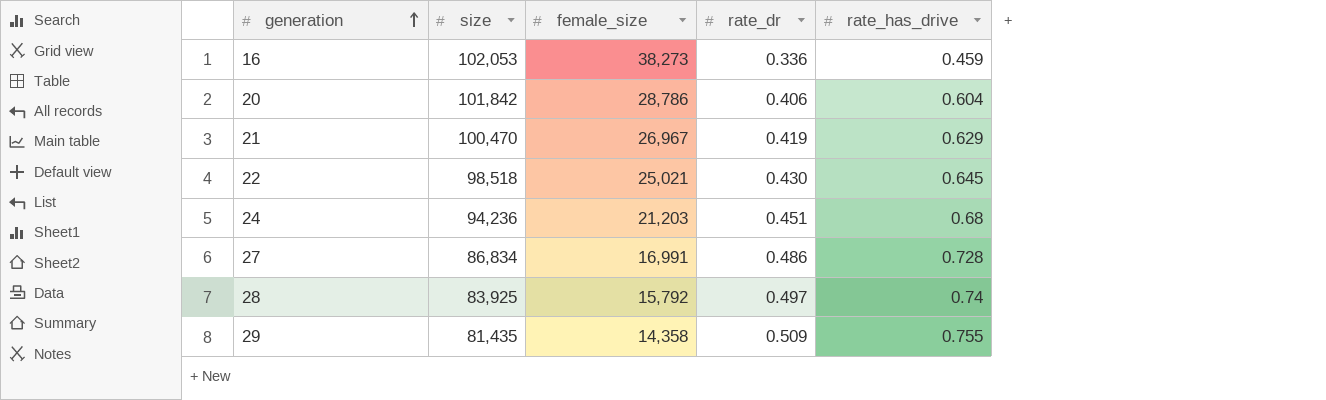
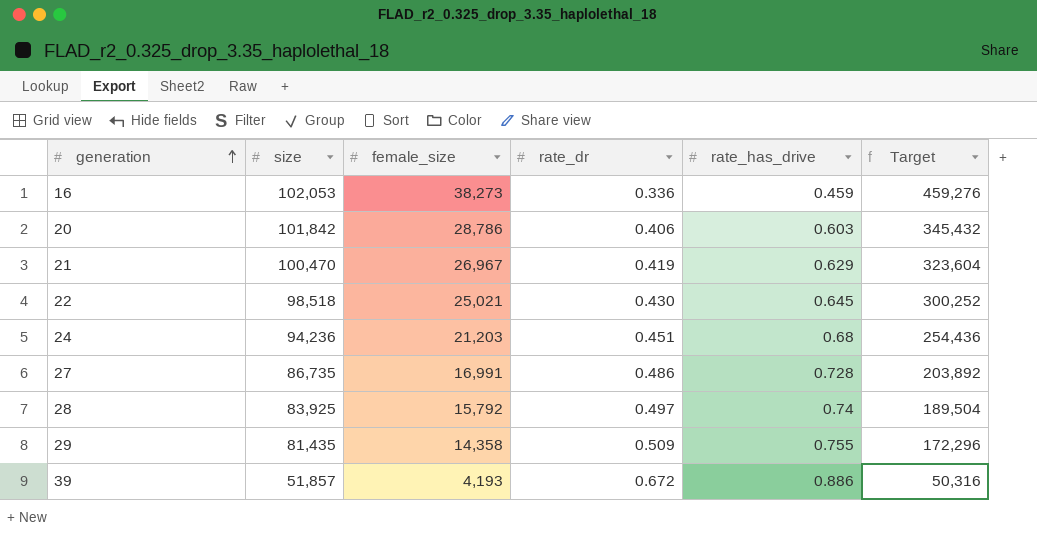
column Target | formula: none -> [female_size] * 12
20 | rate_has_drive: 0.604 -> 0.603
27 | size: 86,834 -> 86,735
row 39: none -> 51,857 | 4,193 | 0.672 | 0.886 | 50,316

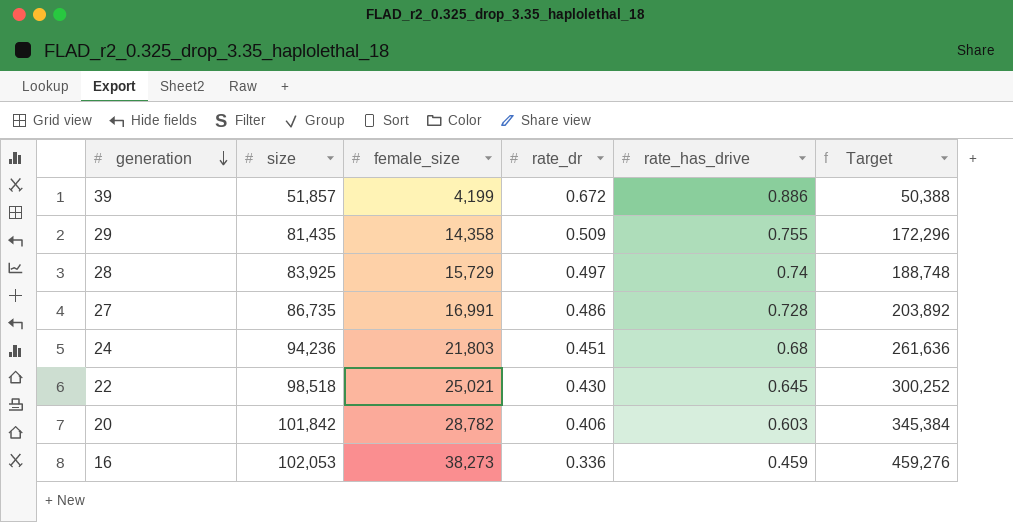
row order: generation ascending -> generation descending
row 21: 100,470 | 26,967 | 0.419 | 0.629 | 323,604 -> none
39 | female_size: 4,193 -> 4,199
39 | Target: 50,316 -> 50,388
28 | female_size: 15,792 -> 15,729
28 | Target: 189,504 -> 188,748
24 | female_size: 21,203 -> 21,803
24 | Target: 254,436 -> 261,636
20 | female_size: 28,786 -> 28,782
20 | Target: 345,432 -> 345,384

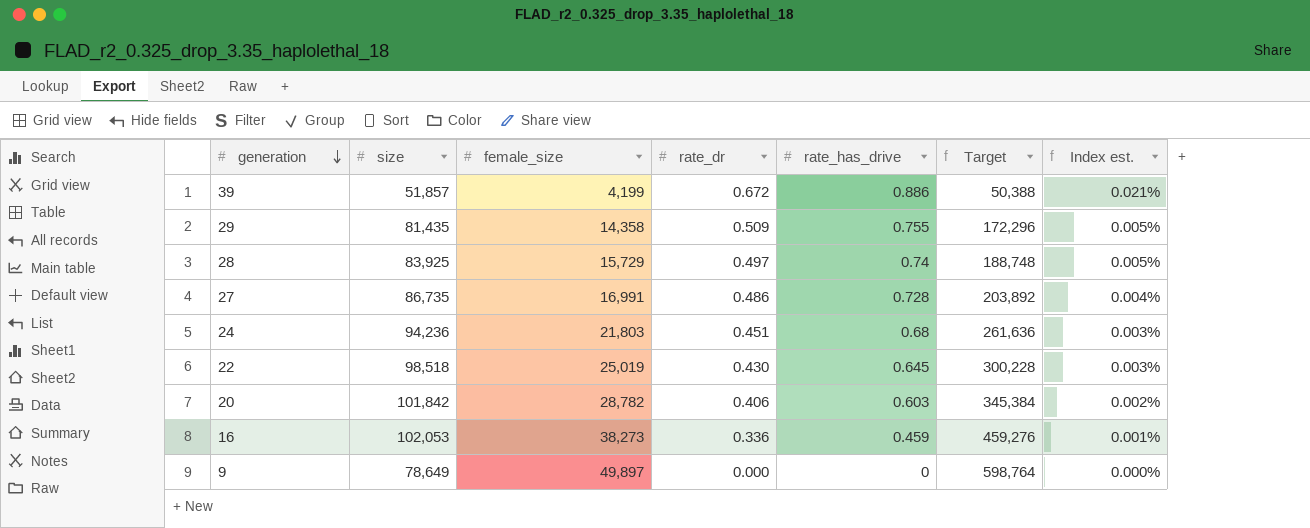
column Index est. | formula: none -> [rate_has_drive] / [female_size]
22 | female_size: 25,021 -> 25,019
22 | Target: 300,252 -> 300,228
row 9: none -> 78,649 | 49,897 | 0.000 | 0 | 598,764 | 0.000%

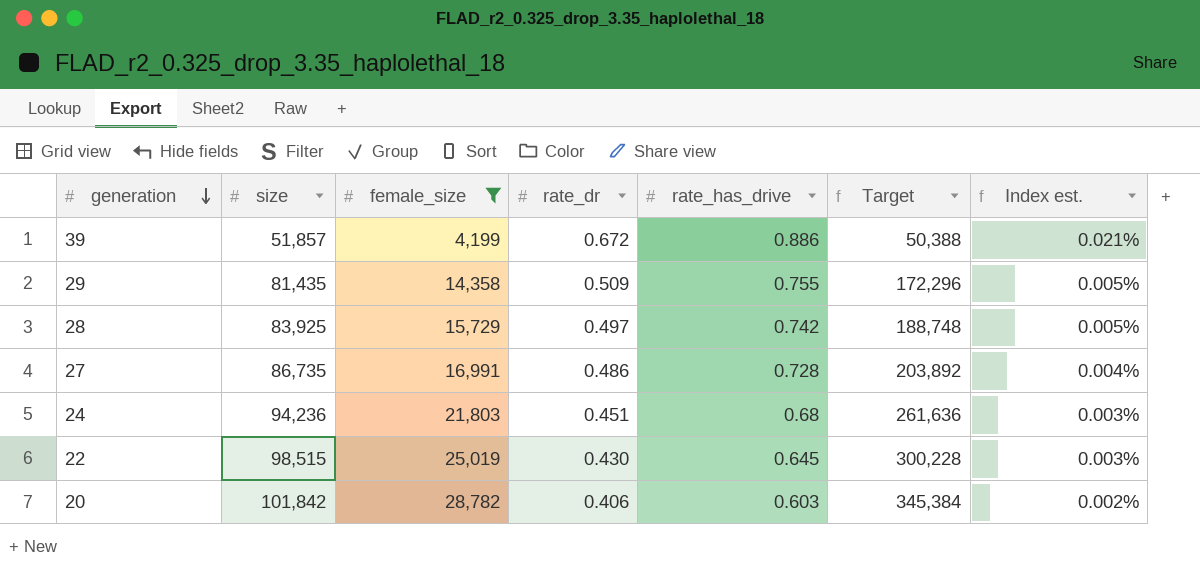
filter: none -> female_size <= 28,782
28 | rate_has_drive: 0.74 -> 0.742
22 | size: 98,518 -> 98,515

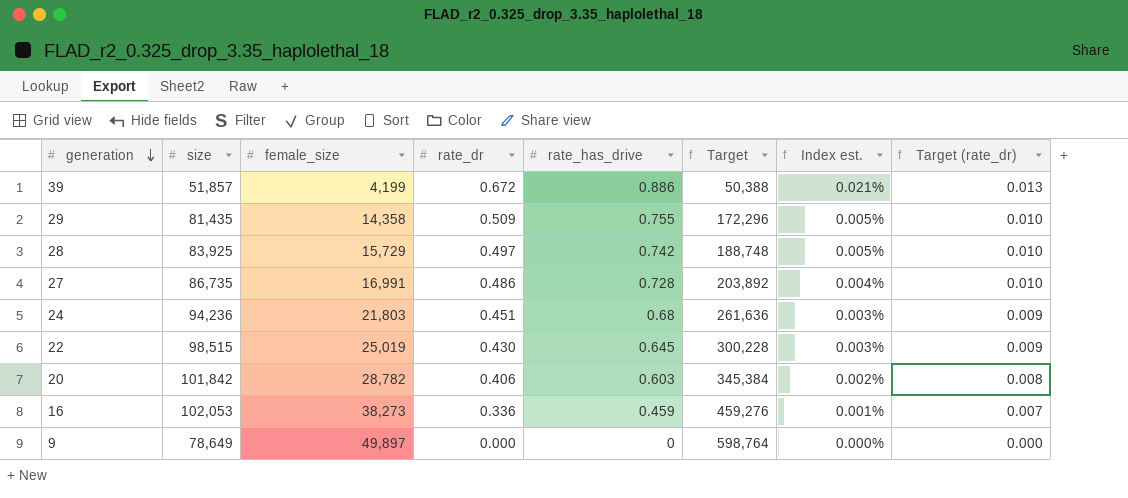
filter: female_size <= 28,782 -> none
column Target (rate_dr) | formula: none -> [rate_dr] * 0.02

